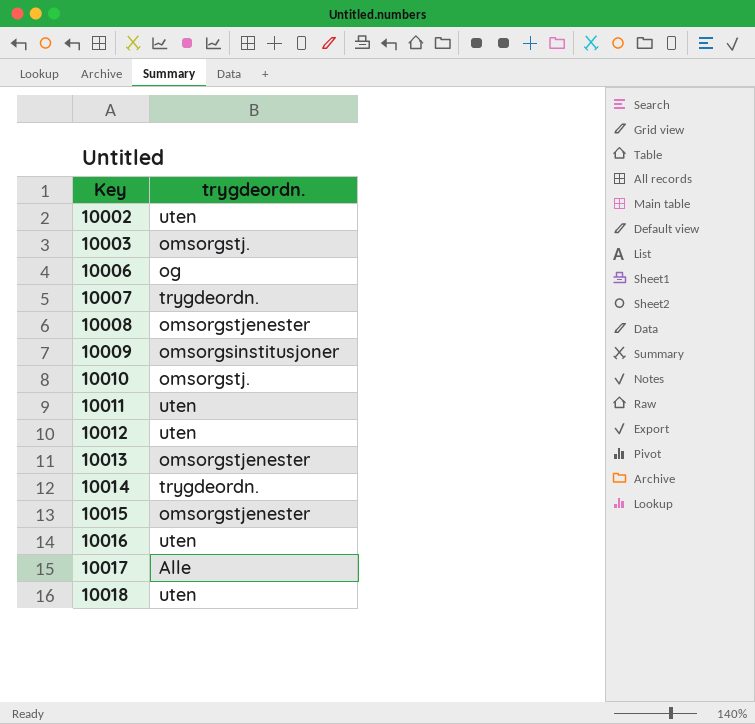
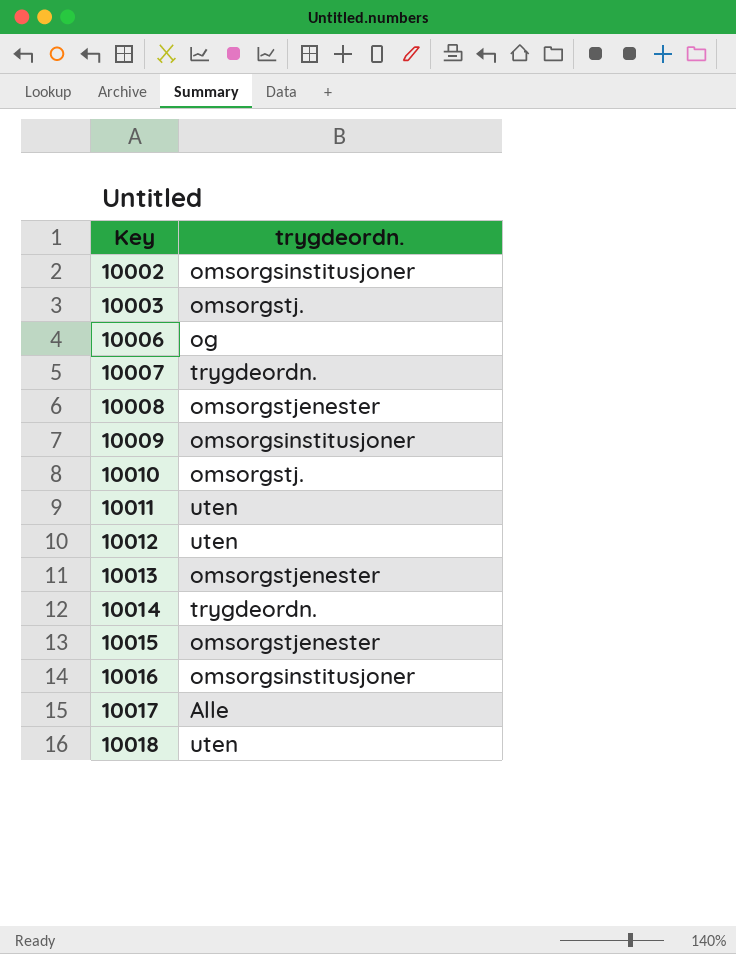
10002 | trygdeordn.: uten -> omsorgsinstitusjoner
10016 | trygdeordn.: uten -> omsorgsinstitusjoner

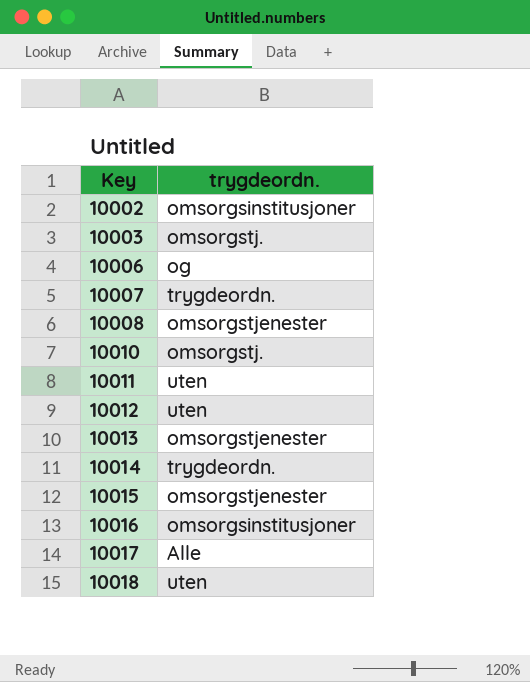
row 10009: omsorgsinstitusjoner -> none

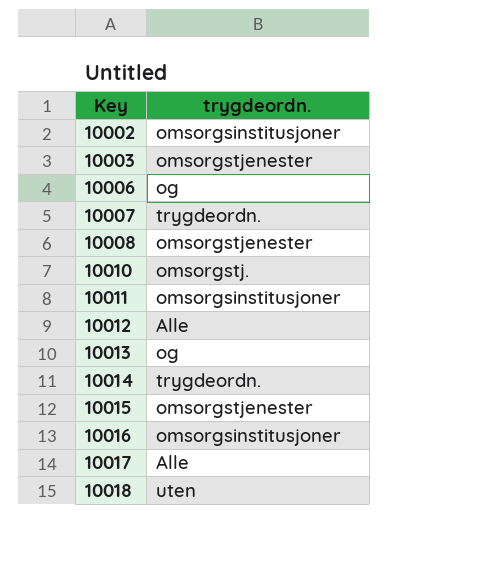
10003 | trygdeordn.: omsorgstj. -> omsorgstjenester
10011 | trygdeordn.: uten -> omsorgsinstitusjoner
10012 | trygdeordn.: uten -> Alle
10013 | trygdeordn.: omsorgstjenester -> og

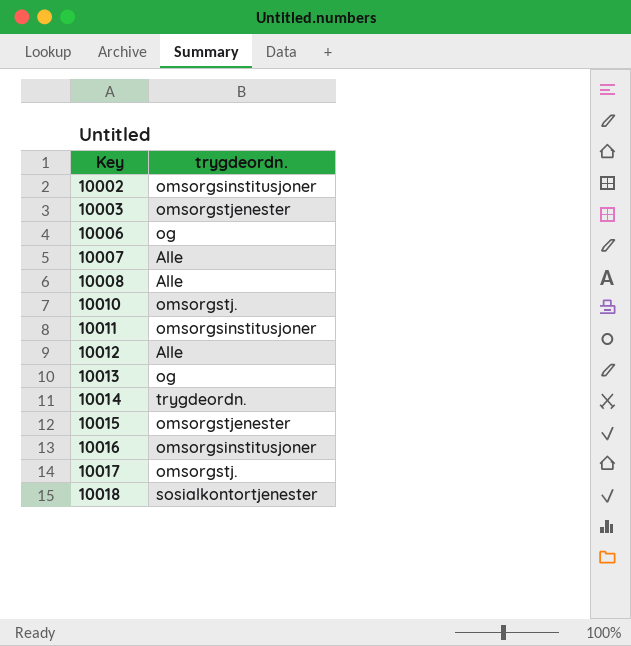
10007 | trygdeordn.: trygdeordn. -> Alle
10008 | trygdeordn.: omsorgstjenester -> Alle
10017 | trygdeordn.: Alle -> omsorgstj.
10018 | trygdeordn.: uten -> sosialkontortjenester

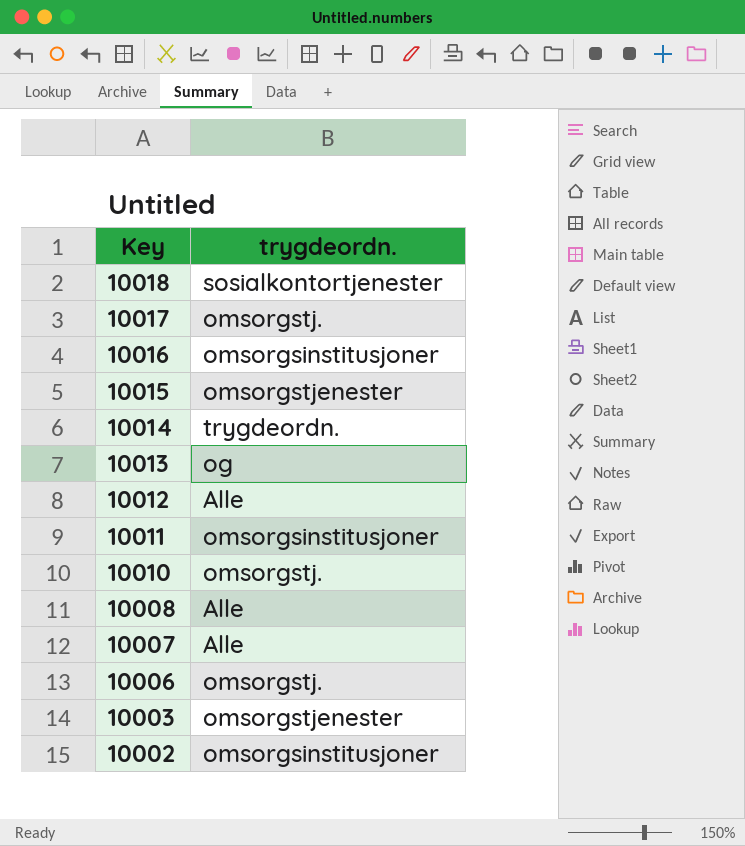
row order: Key ascending -> Key descending
10006 | trygdeordn.: og -> omsorgstj.

